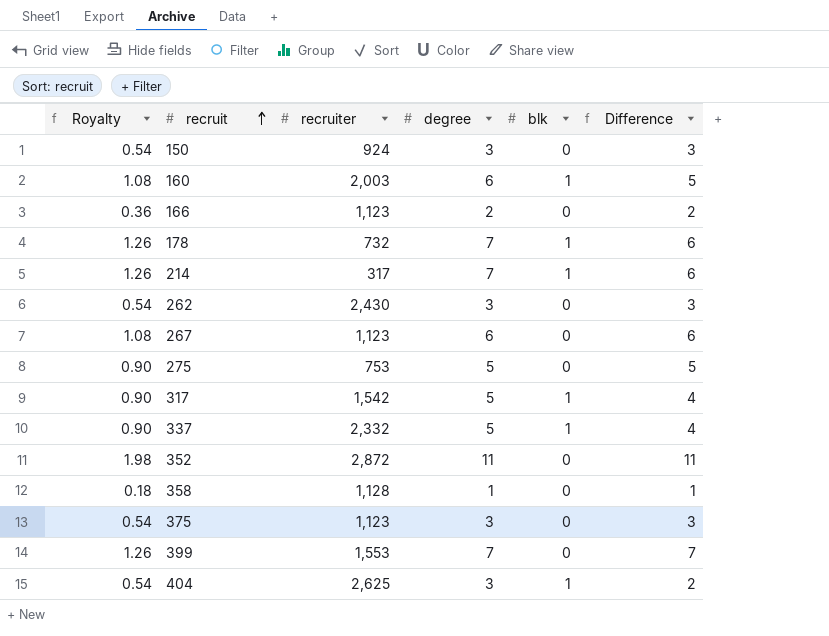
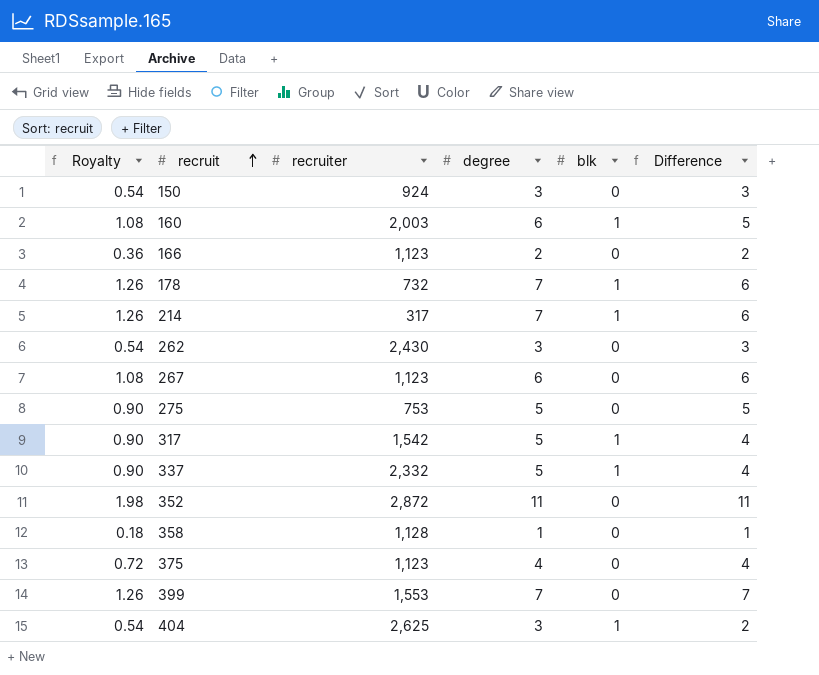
375 | Royalty: 0.54 -> 0.72
375 | degree: 3 -> 4
375 | Difference: 3 -> 4

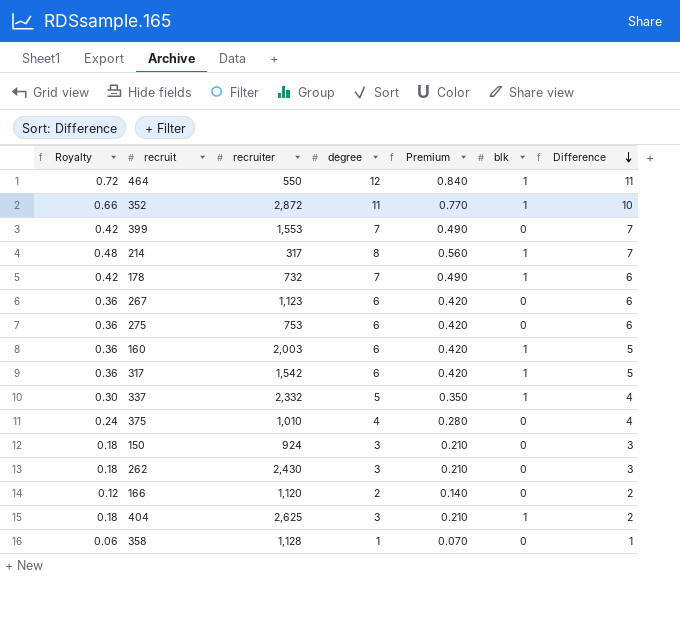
row order: recruit ascending -> Difference descending
column Royalty | formula: [degree] * 0.18 -> [degree] * 0.06
column Premium | formula: none -> [degree] * 0.07
row 464: none -> 0.72 | 550 | 12 | 0.840 | 1 | 11
352 | blk: 0 -> 1
352 | Difference: 11 -> 10
214 | degree: 7 -> 8
214 | Difference: 6 -> 7
275 | degree: 5 -> 6
275 | Difference: 5 -> 6
317 | degree: 5 -> 6
317 | Difference: 4 -> 5
375 | recruiter: 1,123 -> 1,010
166 | recruiter: 1,123 -> 1,120

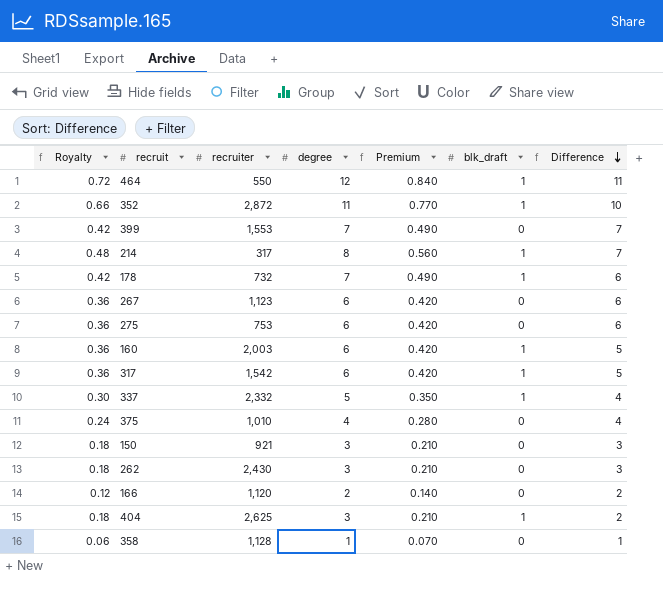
column name: blk -> blk_draft
150 | recruiter: 924 -> 921

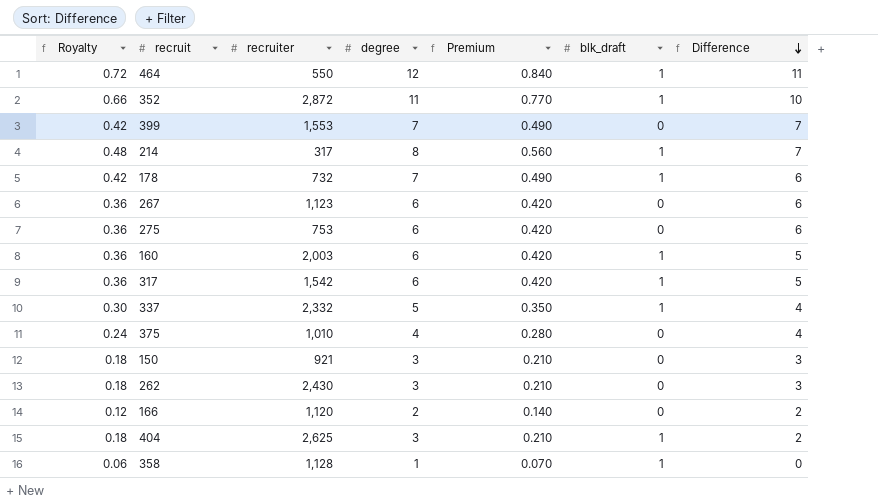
358 | blk_draft: 0 -> 1
358 | Difference: 1 -> 0

